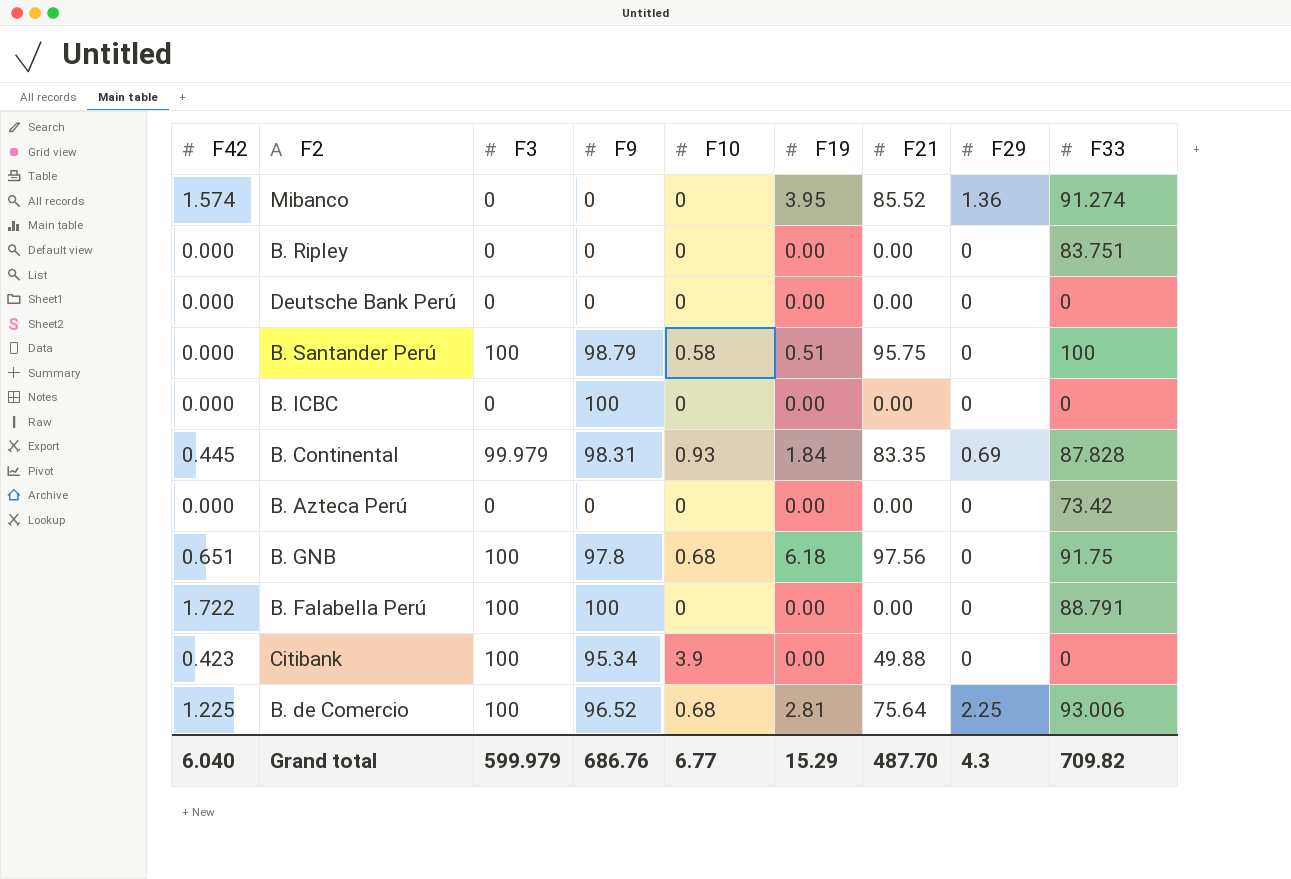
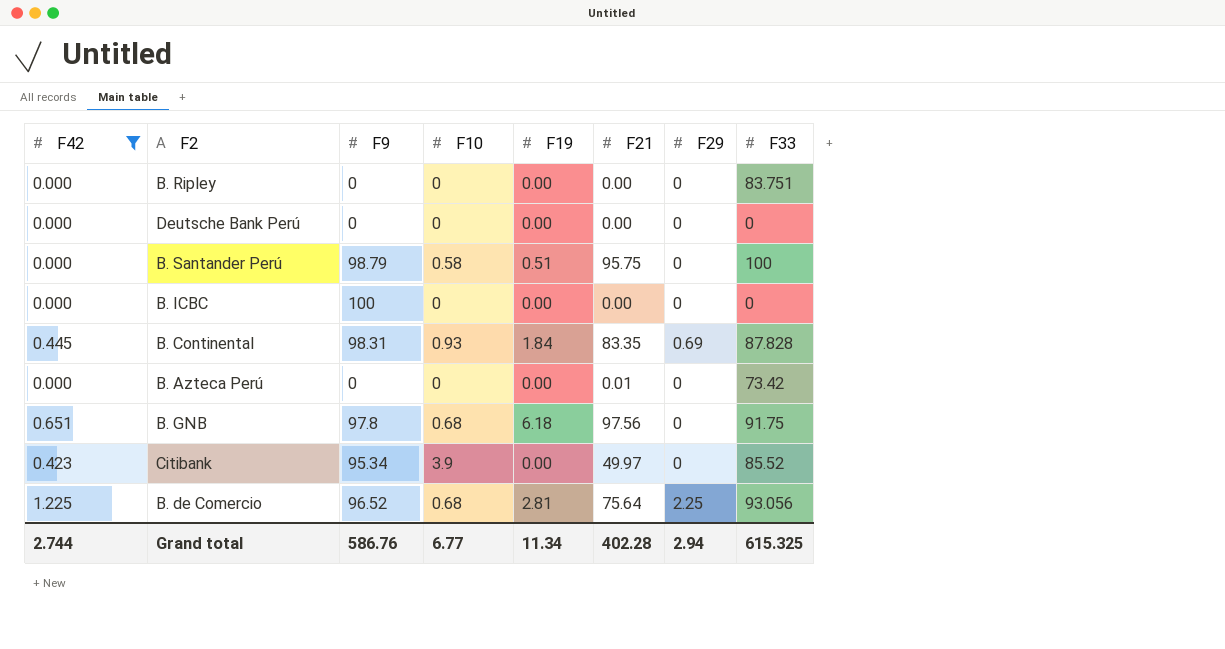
filter: none -> F42 <= 1.225
column F3 | position: 3 -> none
B. Azteca Perú | F21: 0.00 -> 0.01
Citibank | F21: 49.88 -> 49.97
Citibank | F33: 0 -> 85.52
B. de Comercio | F33: 93.006 -> 93.056
Grand total | F42: 6.040 -> 2.744
Grand total | F9: 686.76 -> 586.76
Grand total | F19: 15.29 -> 11.34
Grand total | F21: 487.70 -> 402.28
Grand total | F29: 4.3 -> 2.94
Grand total | F33: 709.82 -> 615.325

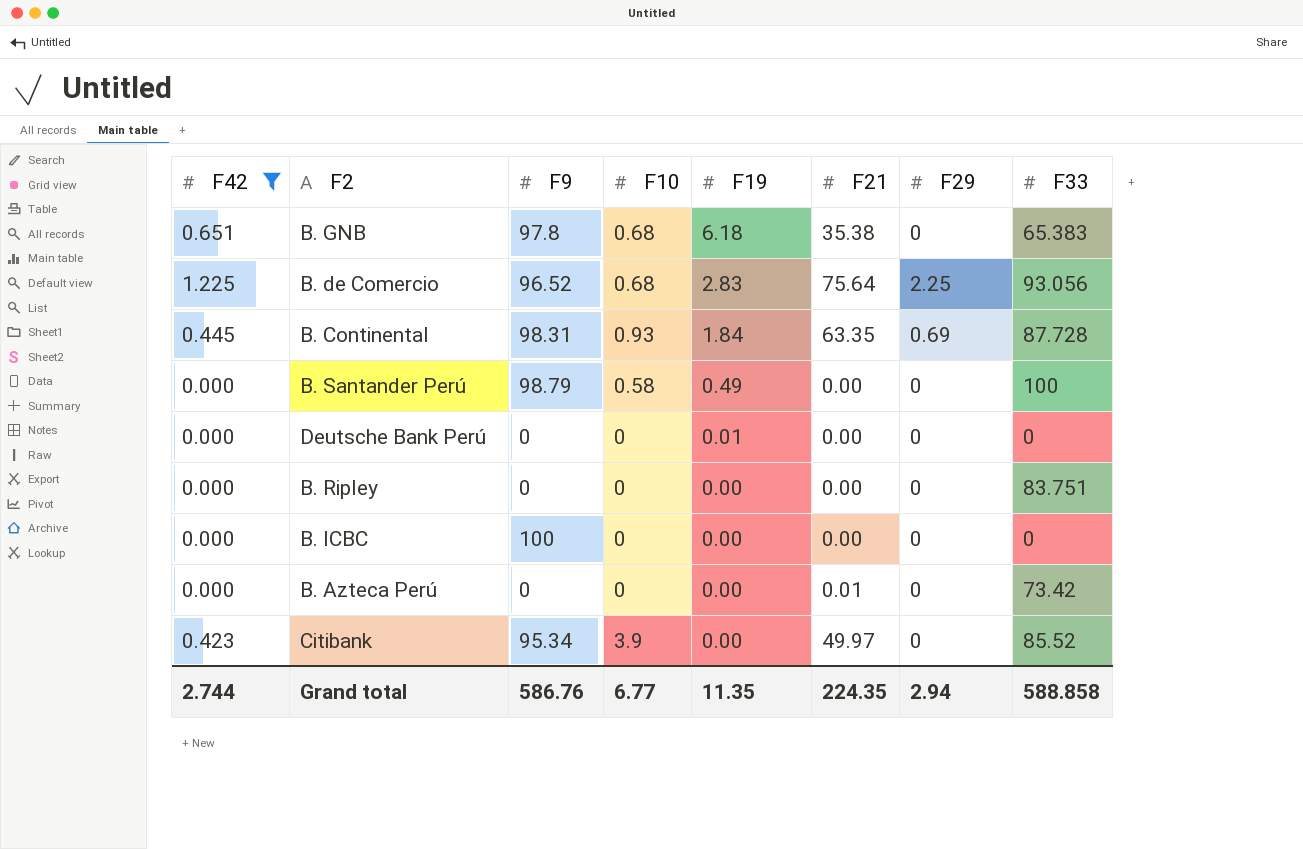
row order: none -> F19 descending
B. GNB | F21: 97.56 -> 35.38
B. GNB | F33: 91.75 -> 65.383
B. de Comercio | F19: 2.81 -> 2.83
B. Continental | F21: 83.35 -> 63.35
B. Continental | F33: 87.828 -> 87.728
B. Santander Perú | F19: 0.51 -> 0.49
B. Santander Perú | F21: 95.75 -> 0.00
Deutsche Bank Perú | F19: 0.00 -> 0.01
Grand total | F19: 11.34 -> 11.35
Grand total | F21: 402.28 -> 224.35
Grand total | F33: 615.325 -> 588.858

